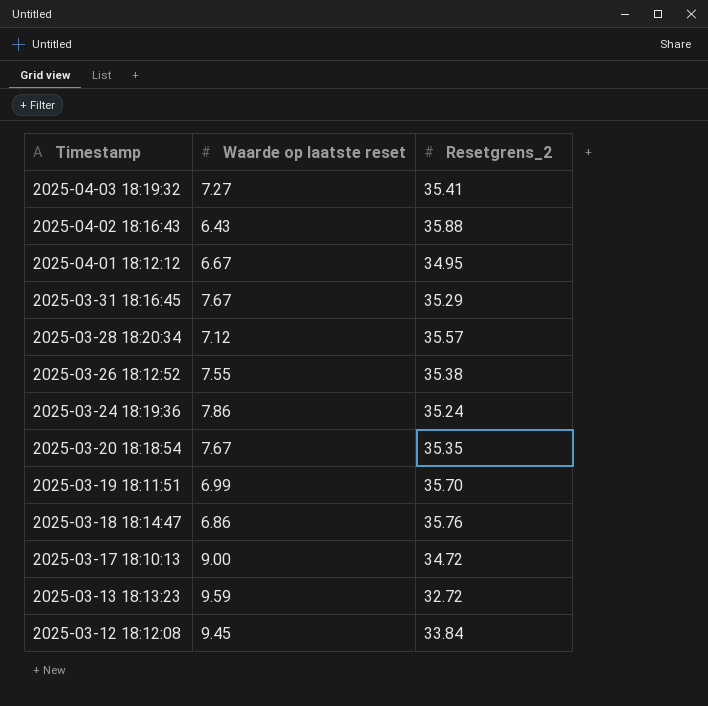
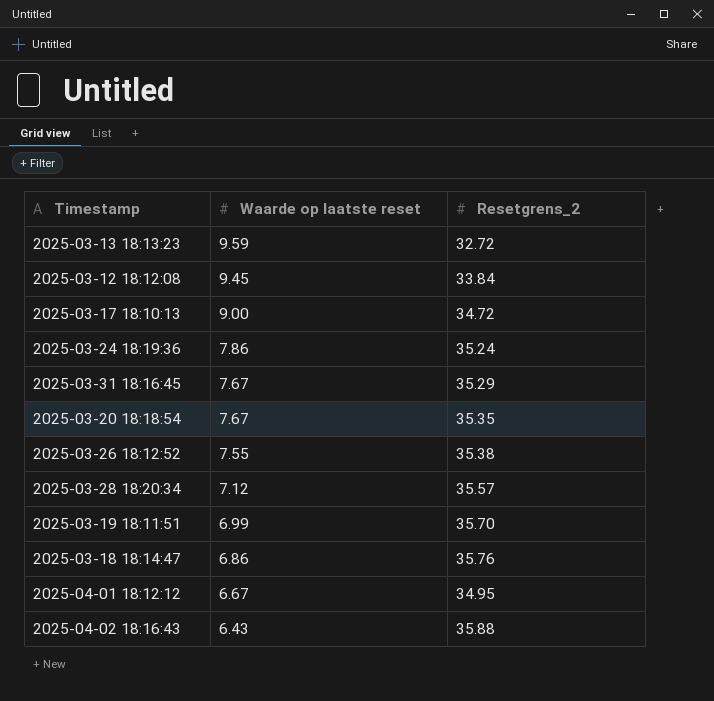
row order: Timestamp descending -> Waarde op laatste reset descending
row 2025-04-03 18:19:32: 7.27 | 35.41 -> none

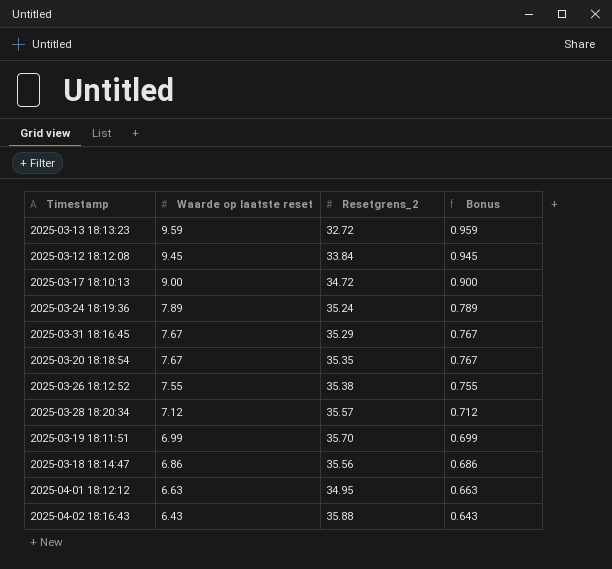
column Bonus | formula: none -> [Waarde op laatste reset] * 0.1
2025-03-24 18:19:36 | Waarde op laatste reset: 7.86 -> 7.89
2025-03-18 18:14:47 | Resetgrens_2: 35.76 -> 35.56
2025-04-01 18:12:12 | Waarde op laatste reset: 6.67 -> 6.63

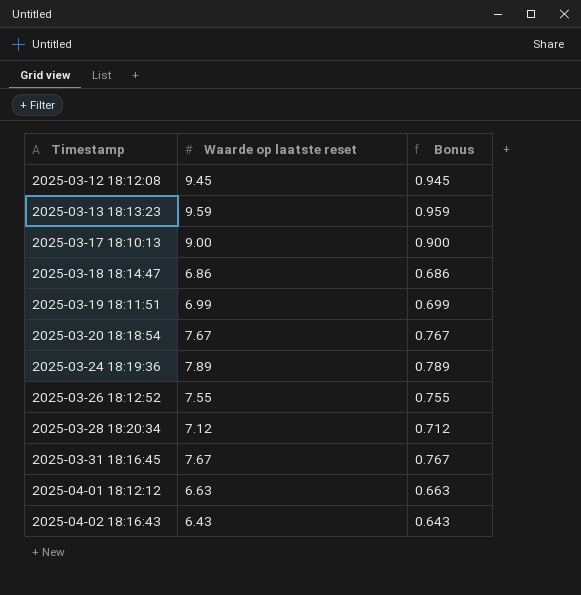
row order: Waarde op laatste reset descending -> Timestamp ascending
column Resetgrens_2 | position: 3 -> none

